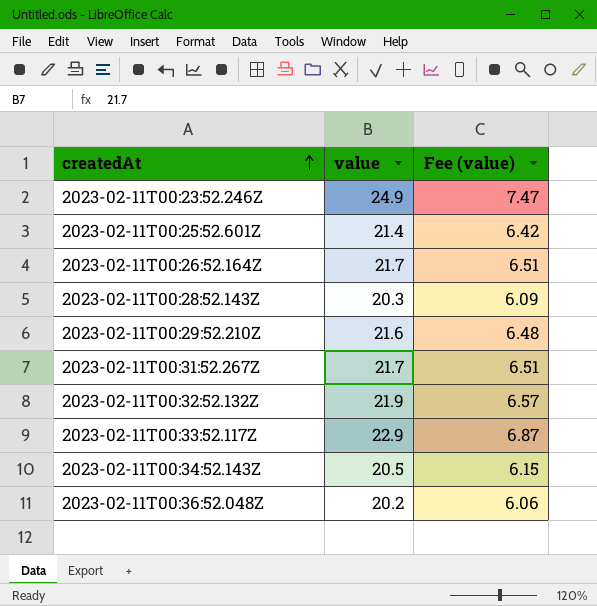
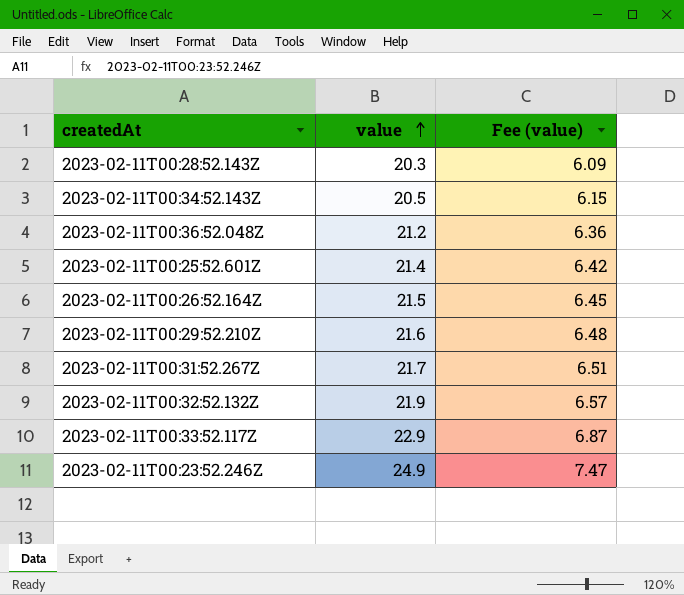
row order: createdAt ascending -> value ascending
2023-02-11T00:36:52.048Z | value: 20.2 -> 21.2
2023-02-11T00:36:52.048Z | Fee (value): 6.06 -> 6.36
2023-02-11T00:26:52.164Z | value: 21.7 -> 21.5
2023-02-11T00:26:52.164Z | Fee (value): 6.51 -> 6.45

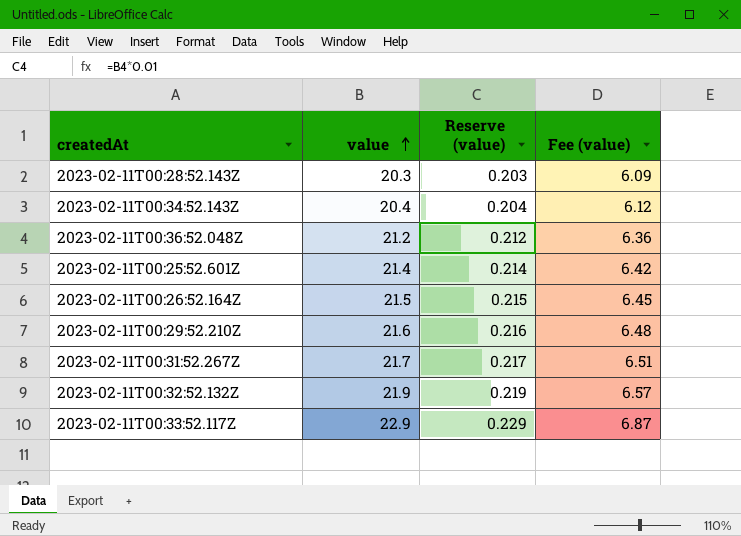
column Reserve (value) | formula: none -> [value] * 0.01
row 2023-02-11T00:23:52.246Z: 24.9 | 7.47 -> none
2023-02-11T00:34:52.143Z | value: 20.5 -> 20.4
2023-02-11T00:34:52.143Z | Fee (value): 6.15 -> 6.12

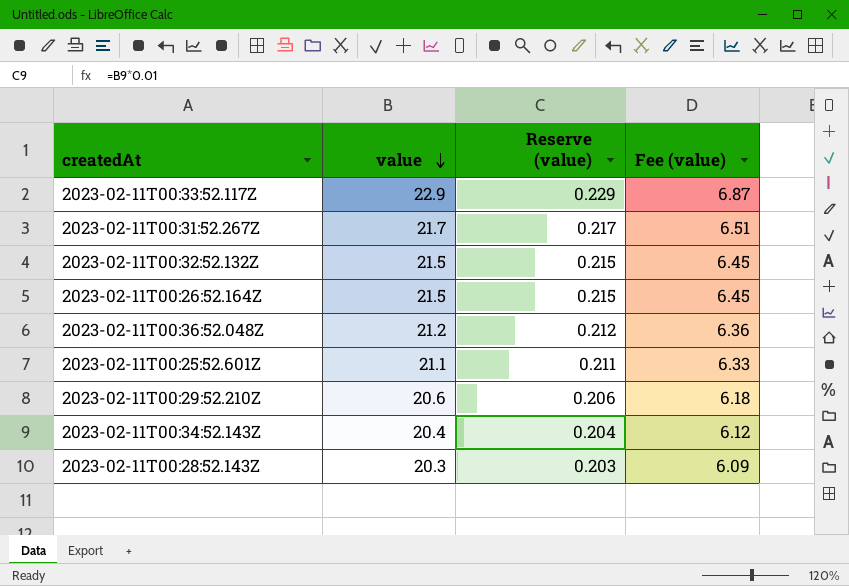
row order: value ascending -> value descending
2023-02-11T00:32:52.132Z | value: 21.9 -> 21.5
2023-02-11T00:32:52.132Z | Reserve (value): 0.219 -> 0.215
2023-02-11T00:32:52.132Z | Fee (value): 6.57 -> 6.45
2023-02-11T00:25:52.601Z | value: 21.4 -> 21.1
2023-02-11T00:25:52.601Z | Reserve (value): 0.214 -> 0.211
2023-02-11T00:25:52.601Z | Fee (value): 6.42 -> 6.33
2023-02-11T00:29:52.210Z | value: 21.6 -> 20.6
2023-02-11T00:29:52.210Z | Reserve (value): 0.216 -> 0.206
2023-02-11T00:29:52.210Z | Fee (value): 6.48 -> 6.18

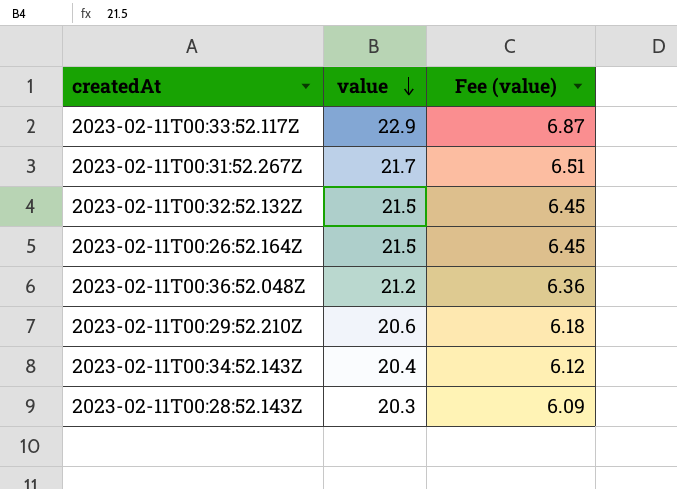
column Reserve (value) | formula: [value] * 0.01 -> none
row 2023-02-11T00:25:52.601Z: 21.1 | 0.211 | 6.33 -> none

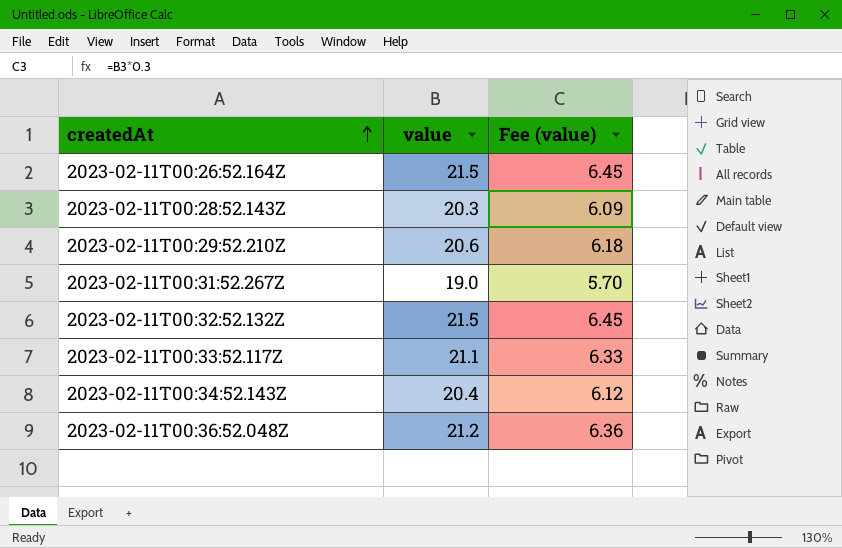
row order: value descending -> createdAt ascending
2023-02-11T00:31:52.267Z | value: 21.7 -> 19.0
2023-02-11T00:31:52.267Z | Fee (value): 6.51 -> 5.70
2023-02-11T00:33:52.117Z | value: 22.9 -> 21.1
2023-02-11T00:33:52.117Z | Fee (value): 6.87 -> 6.33

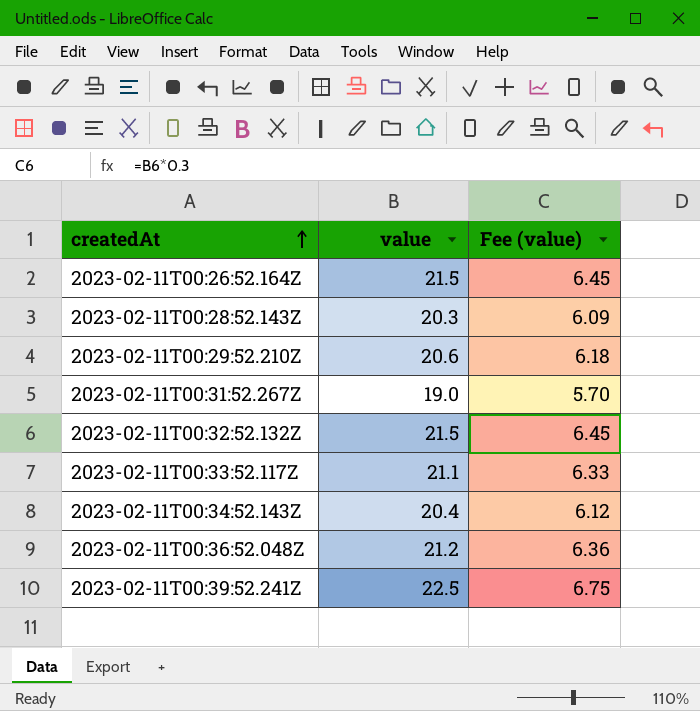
row 2023-02-11T00:39:52.241Z: none -> 22.5 | 6.75

